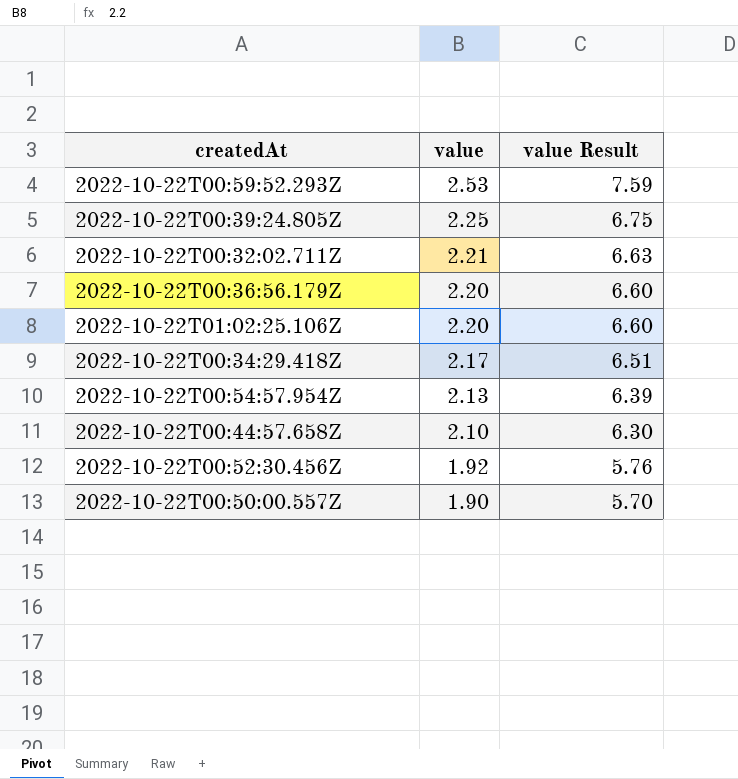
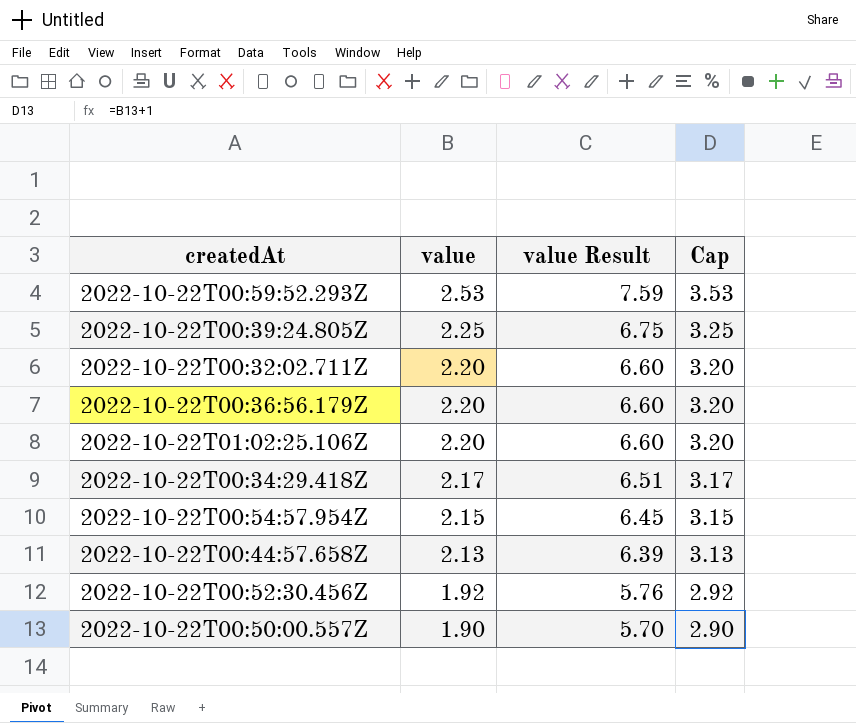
column Cap | formula: none -> [value] + 1
2022-10-22T00:32:02.711Z | value: 2.21 -> 2.20
2022-10-22T00:32:02.711Z | value Result: 6.63 -> 6.60
2022-10-22T00:54:57.954Z | value: 2.13 -> 2.15
2022-10-22T00:54:57.954Z | value Result: 6.39 -> 6.45
2022-10-22T00:44:57.658Z | value: 2.10 -> 2.13
2022-10-22T00:44:57.658Z | value Result: 6.30 -> 6.39

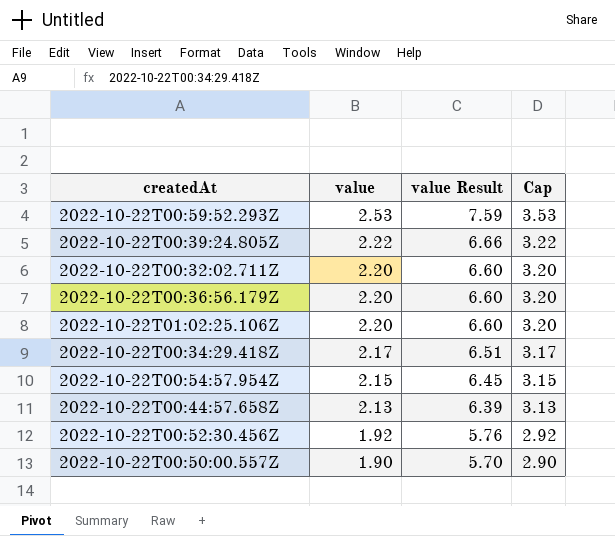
2022-10-22T00:39:24.805Z | value: 2.25 -> 2.22
2022-10-22T00:39:24.805Z | value Result: 6.75 -> 6.66
2022-10-22T00:39:24.805Z | Cap: 3.25 -> 3.22

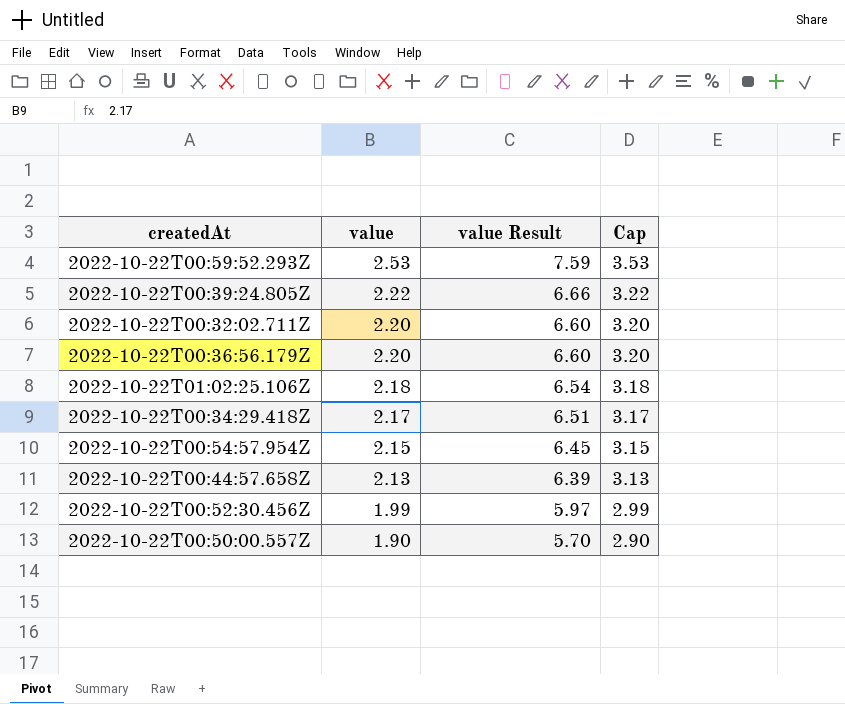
2022-10-22T01:02:25.106Z | value: 2.20 -> 2.18
2022-10-22T01:02:25.106Z | value Result: 6.60 -> 6.54
2022-10-22T01:02:25.106Z | Cap: 3.20 -> 3.18
2022-10-22T00:52:30.456Z | value: 1.92 -> 1.99
2022-10-22T00:52:30.456Z | value Result: 5.76 -> 5.97
2022-10-22T00:52:30.456Z | Cap: 2.92 -> 2.99

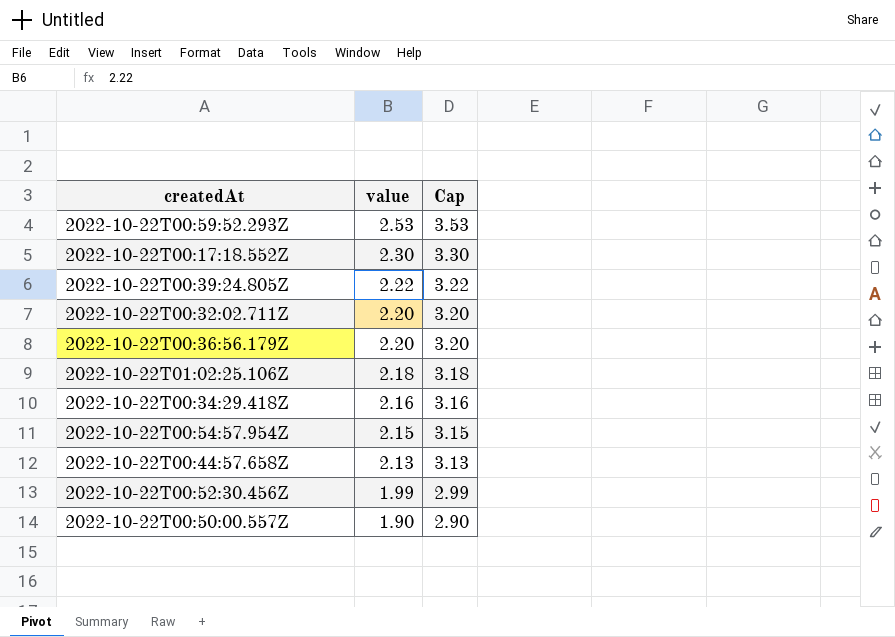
column value Result | formula: [value] * 3 -> none
row 2022-10-22T00:17:18.552Z: none -> 2.30 | 3.30
2022-10-22T00:34:29.418Z | value: 2.17 -> 2.16
2022-10-22T00:34:29.418Z | Cap: 3.17 -> 3.16

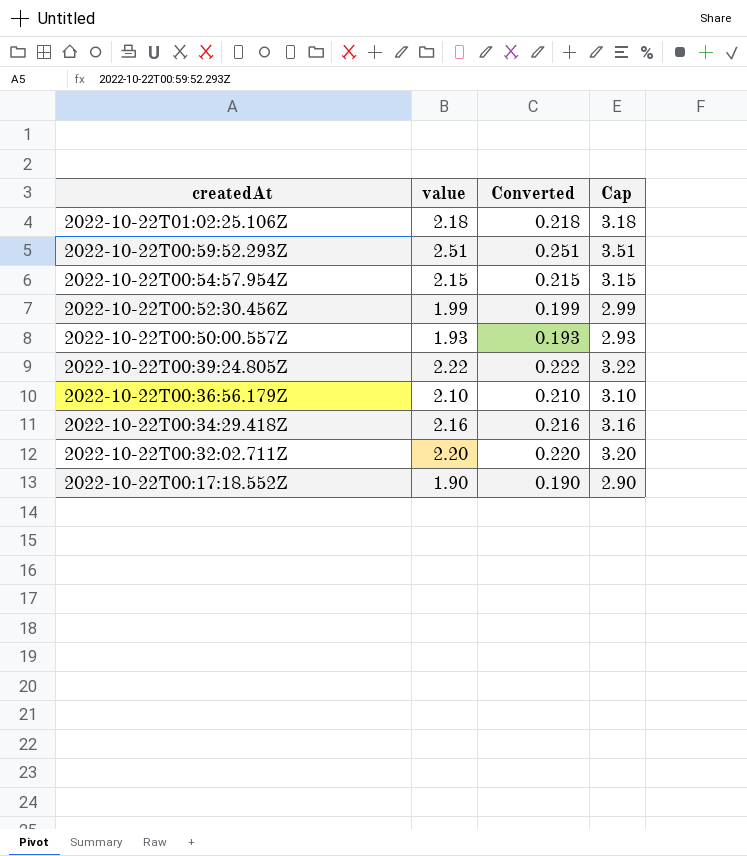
row order: value descending -> createdAt descending
column Converted | formula: none -> [value] * 0.1
row 2022-10-22T00:44:57.658Z: 2.13 | 3.13 -> none
2022-10-22T00:59:52.293Z | value: 2.53 -> 2.51
2022-10-22T00:59:52.293Z | Cap: 3.53 -> 3.51
2022-10-22T00:50:00.557Z | value: 1.90 -> 1.93
2022-10-22T00:50:00.557Z | Cap: 2.90 -> 2.93
2022-10-22T00:36:56.179Z | value: 2.20 -> 2.10
2022-10-22T00:36:56.179Z | Cap: 3.20 -> 3.10
2022-10-22T00:17:18.552Z | value: 2.30 -> 1.90
2022-10-22T00:17:18.552Z | Cap: 3.30 -> 2.90

